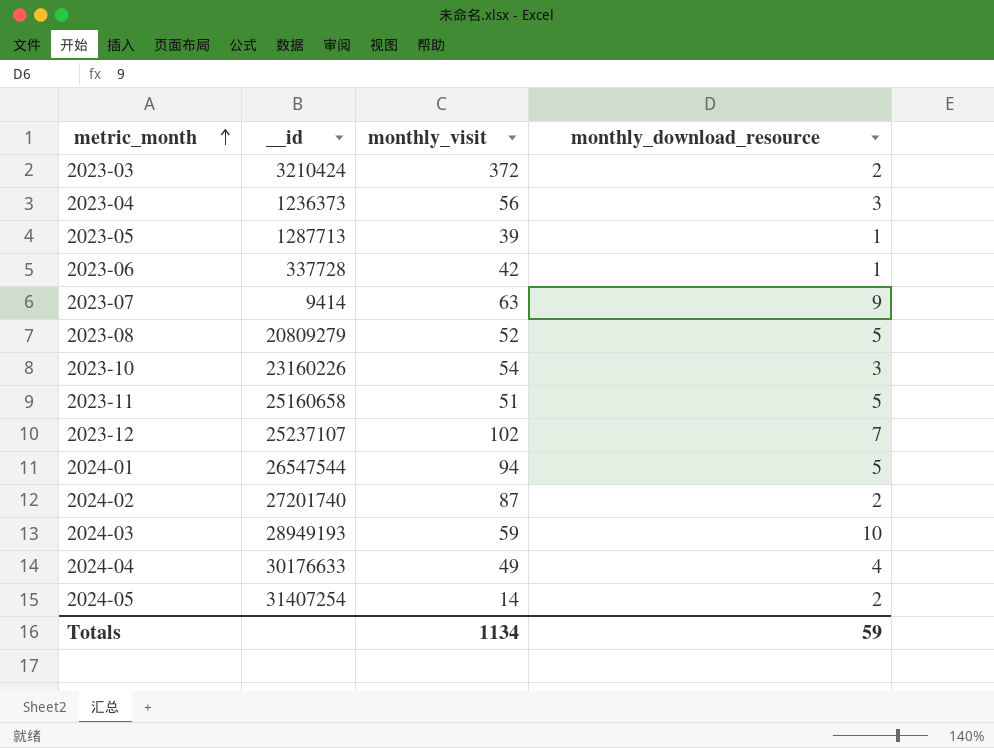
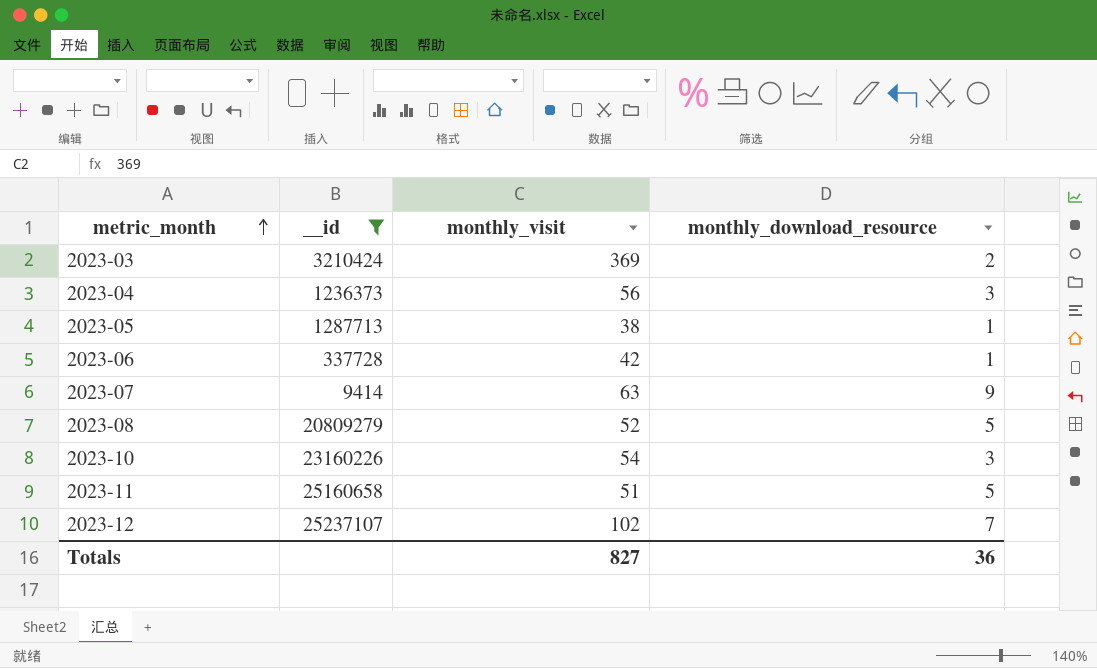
filter: none -> __id <= 25237107
2023-03 | monthly_visit: 372 -> 369
2023-05 | monthly_visit: 39 -> 38
Totals | monthly_visit: 1134 -> 827
Totals | monthly_download_resource: 59 -> 36

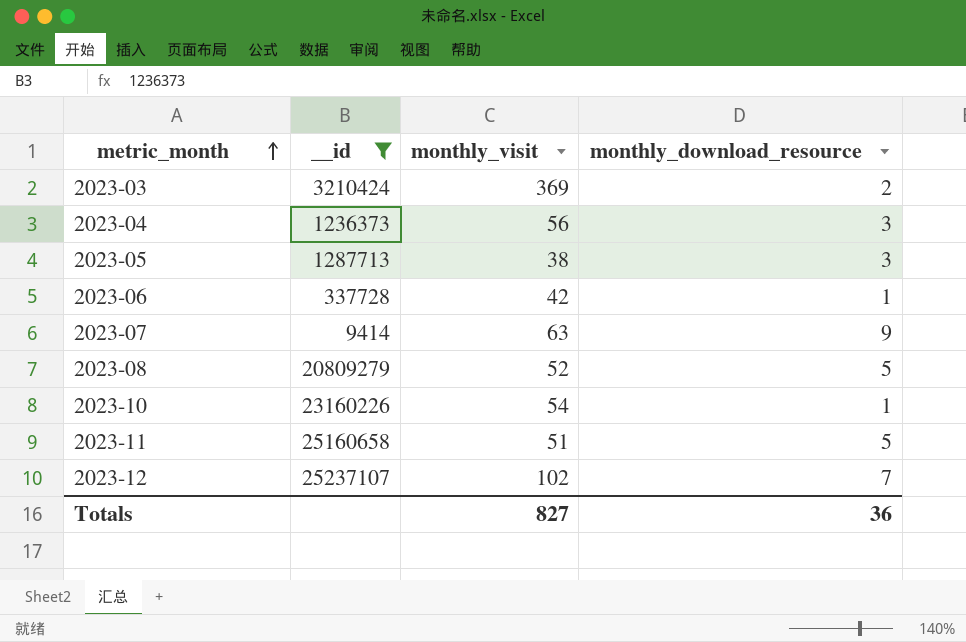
2023-05 | monthly_download_resource: 1 -> 3
2023-10 | monthly_download_resource: 3 -> 1

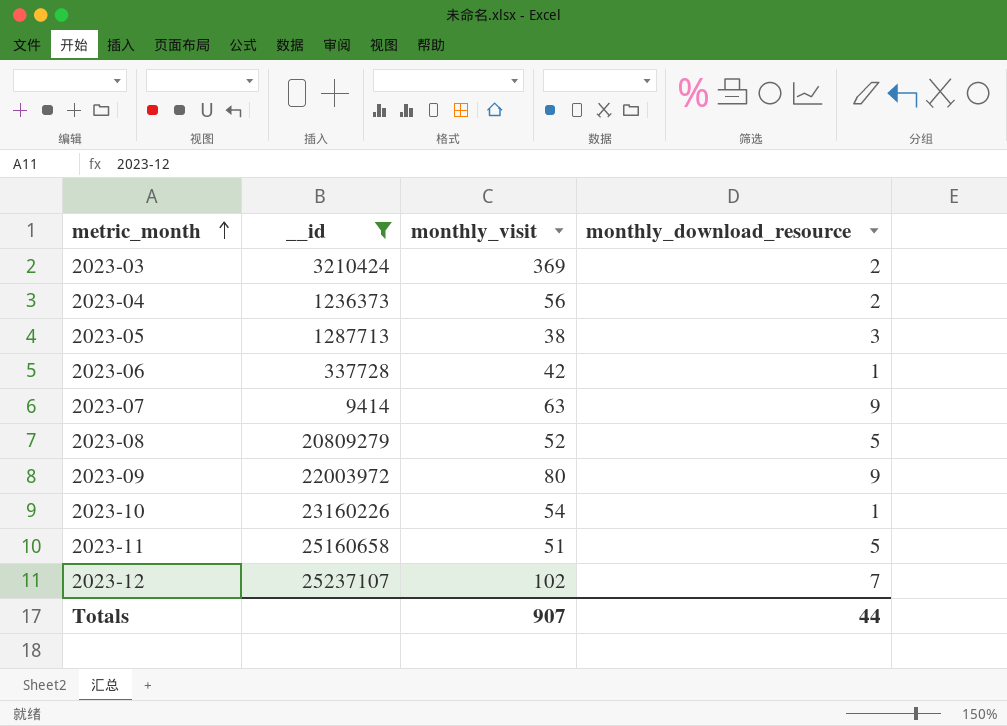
2023-04 | monthly_download_resource: 3 -> 2
row 2023-09: none -> 22003972 | 80 | 9
Totals | monthly_visit: 827 -> 907
Totals | monthly_download_resource: 36 -> 44

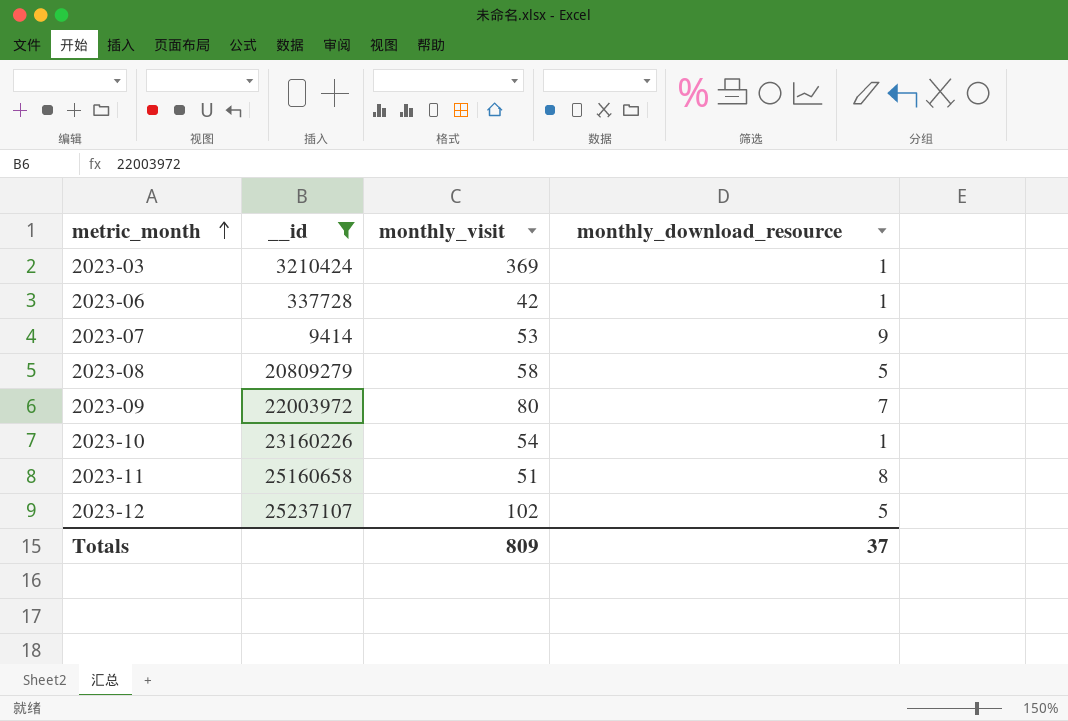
row 2023-04: 1236373 | 56 | 2 -> none
row 2023-05: 1287713 | 38 | 3 -> none
2023-03 | monthly_download_resource: 2 -> 1
2023-07 | monthly_visit: 63 -> 53
2023-08 | monthly_visit: 52 -> 58
2023-09 | monthly_download_resource: 9 -> 7
2023-11 | monthly_download_resource: 5 -> 8
2023-12 | monthly_download_resource: 7 -> 5
Totals | monthly_visit: 907 -> 809
Totals | monthly_download_resource: 44 -> 37

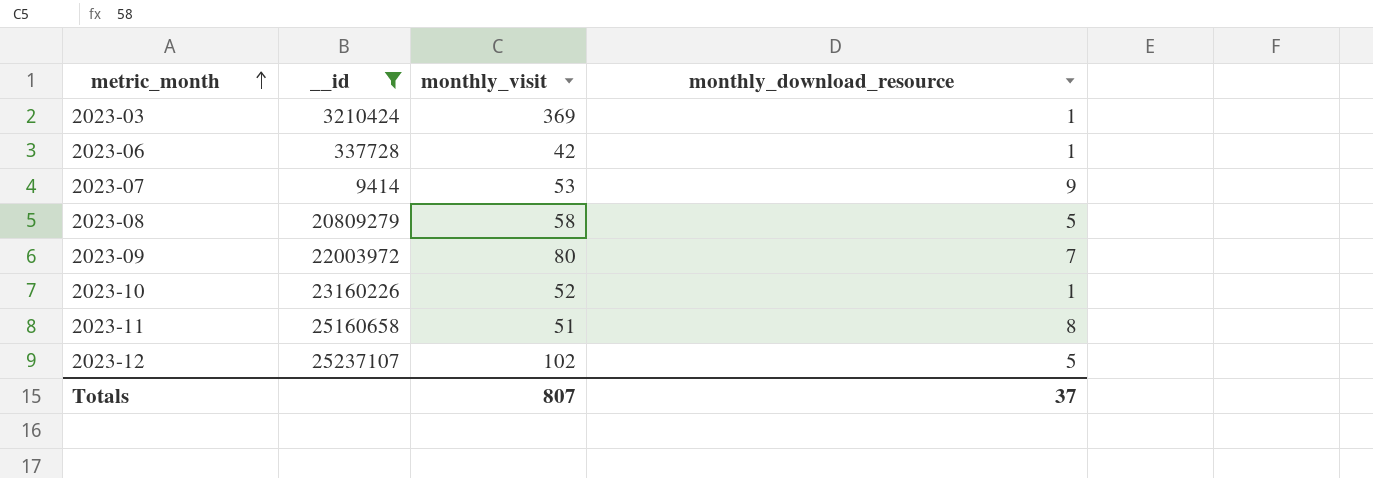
2023-10 | monthly_visit: 54 -> 52
Totals | monthly_visit: 809 -> 807

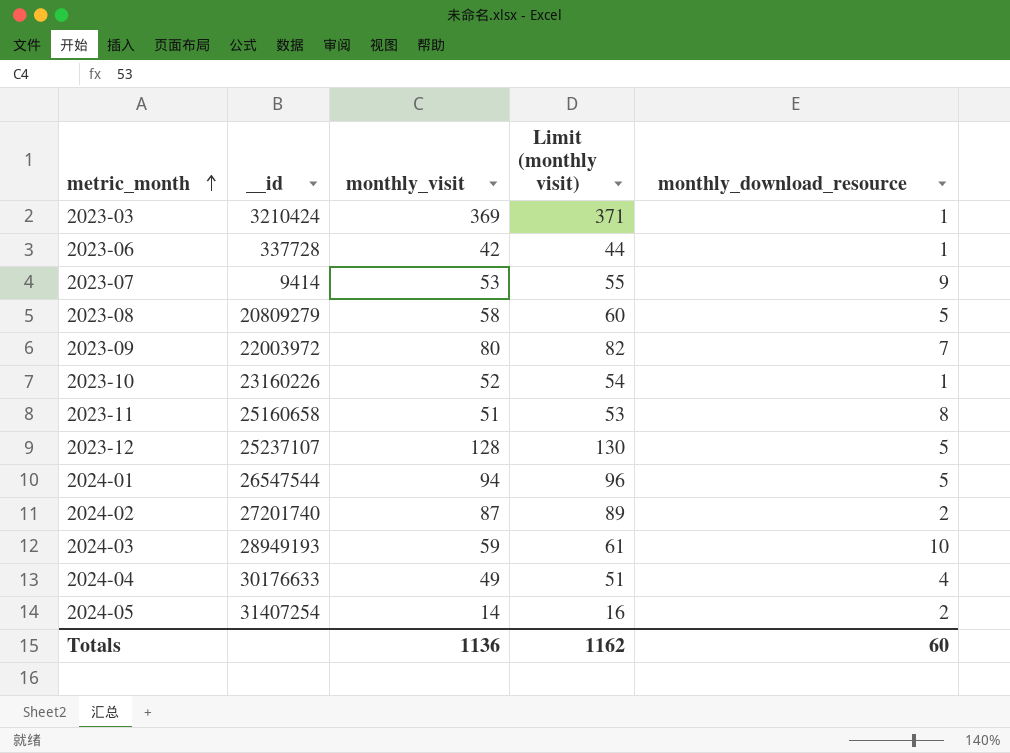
filter: __id <= 25237107 -> none
column Limit (monthly visit) | formula: none -> [monthly_visit] + 2
2023-12 | monthly_visit: 102 -> 128
Totals | monthly_visit: 807 -> 1136
Totals | monthly_download_resource: 37 -> 60

